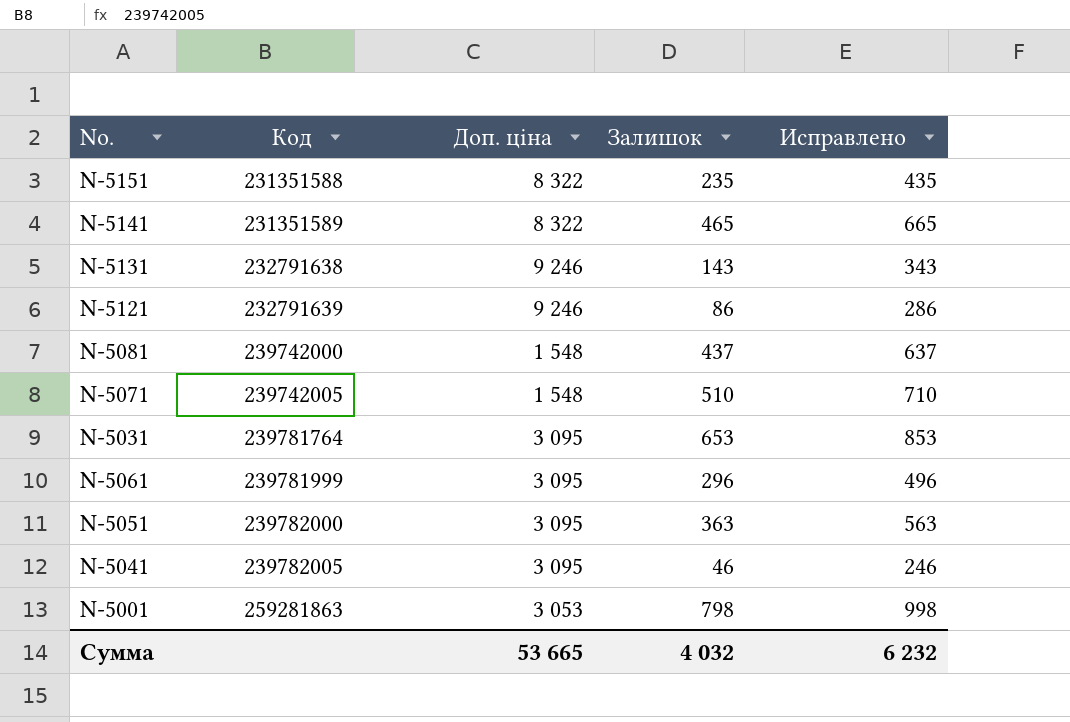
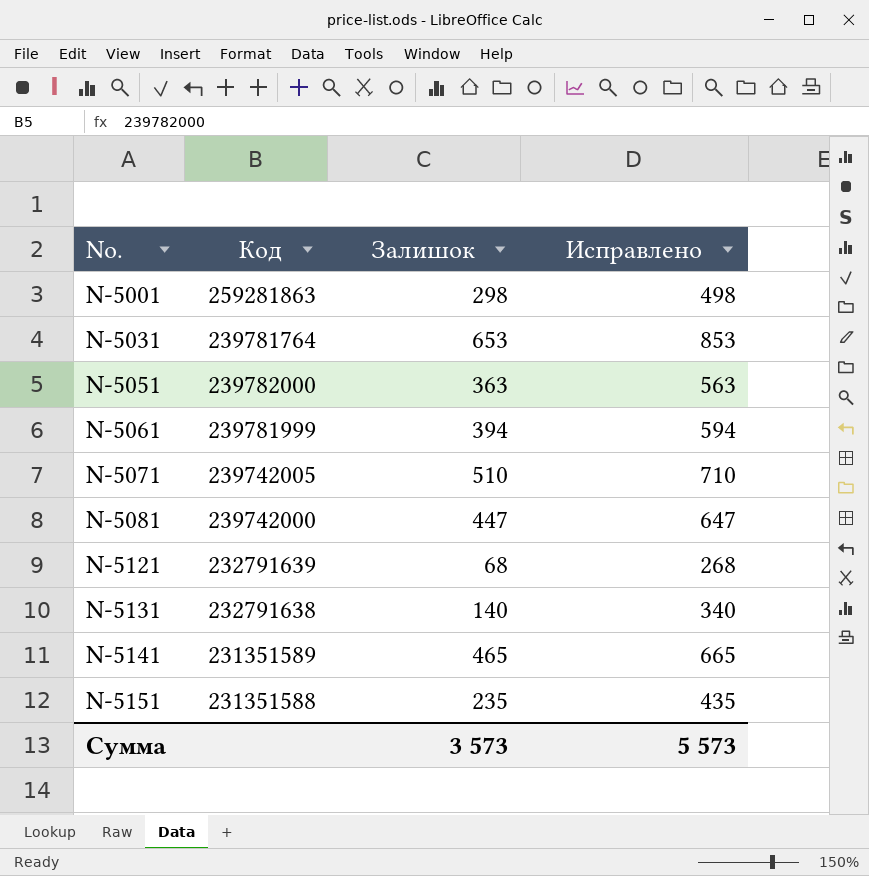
row order: Код ascending -> No. ascending
column Доп. ціна | position: 3 -> none
row N-5041: 239782005 | 3 095 | 46 | 246 -> none
N-5001 | Залишок: 798 -> 298
N-5001 | Исправлено: 998 -> 498
N-5061 | Залишок: 296 -> 394
N-5061 | Исправлено: 496 -> 594
N-5081 | Залишок: 437 -> 447
N-5081 | Исправлено: 637 -> 647
N-5121 | Залишок: 86 -> 68
N-5121 | Исправлено: 286 -> 268
N-5131 | Залишок: 143 -> 140
N-5131 | Исправлено: 343 -> 340
Сумма | Залишок: 4 032 -> 3 573
Сумма | Исправлено: 6 232 -> 5 573

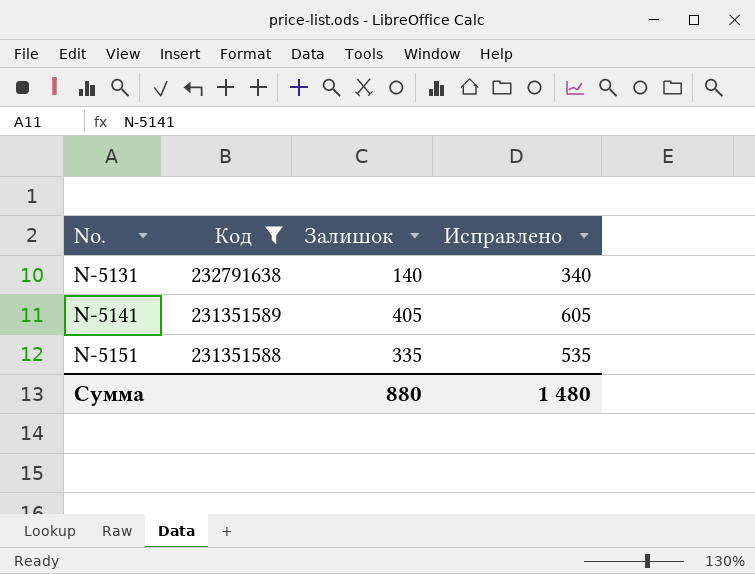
filter: none -> Код <= 232791638
N-5141 | Залишок: 465 -> 405
N-5141 | Исправлено: 665 -> 605
N-5151 | Залишок: 235 -> 335
N-5151 | Исправлено: 435 -> 535
Сумма | Залишок: 3 573 -> 880
Сумма | Исправлено: 5 573 -> 1 480

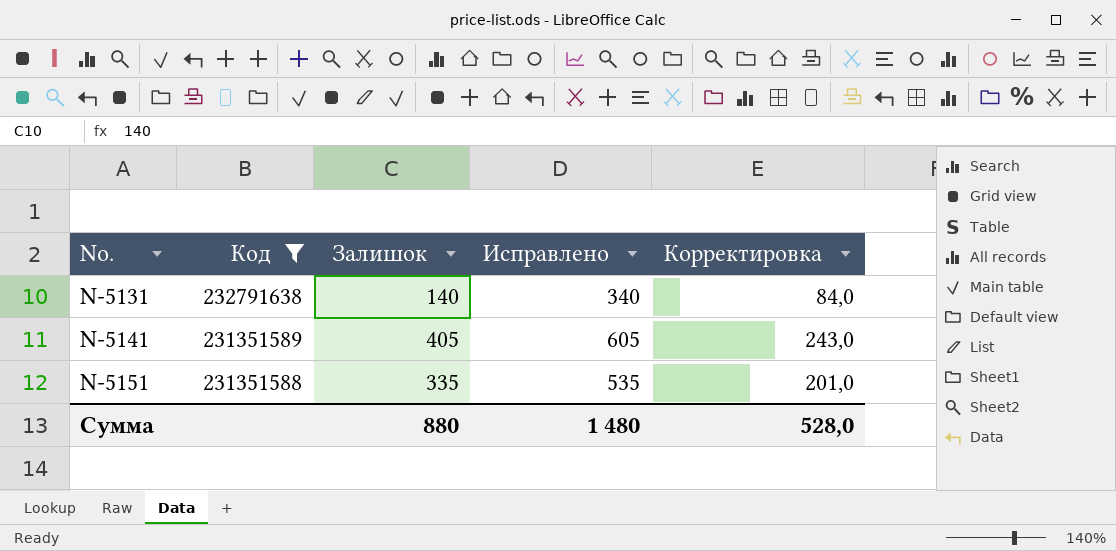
column Корректировка | formula: none -> [Залишок] * 0,6

